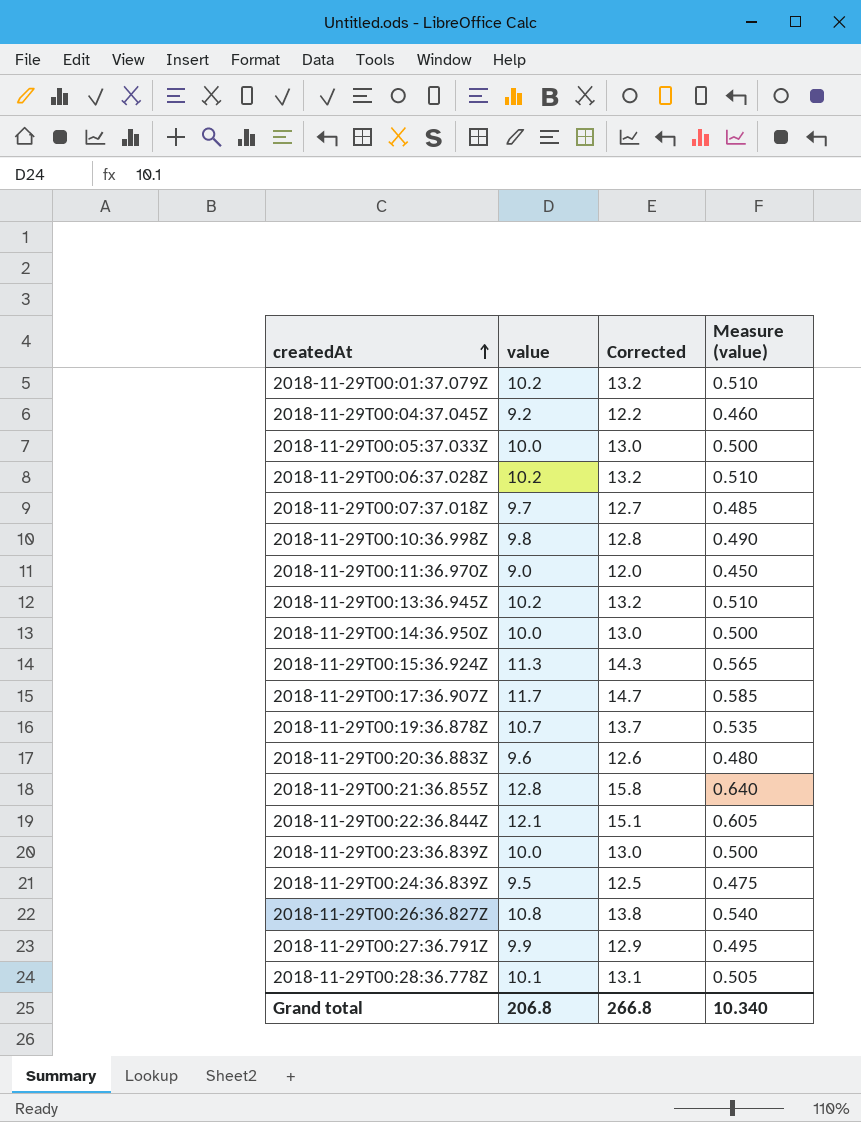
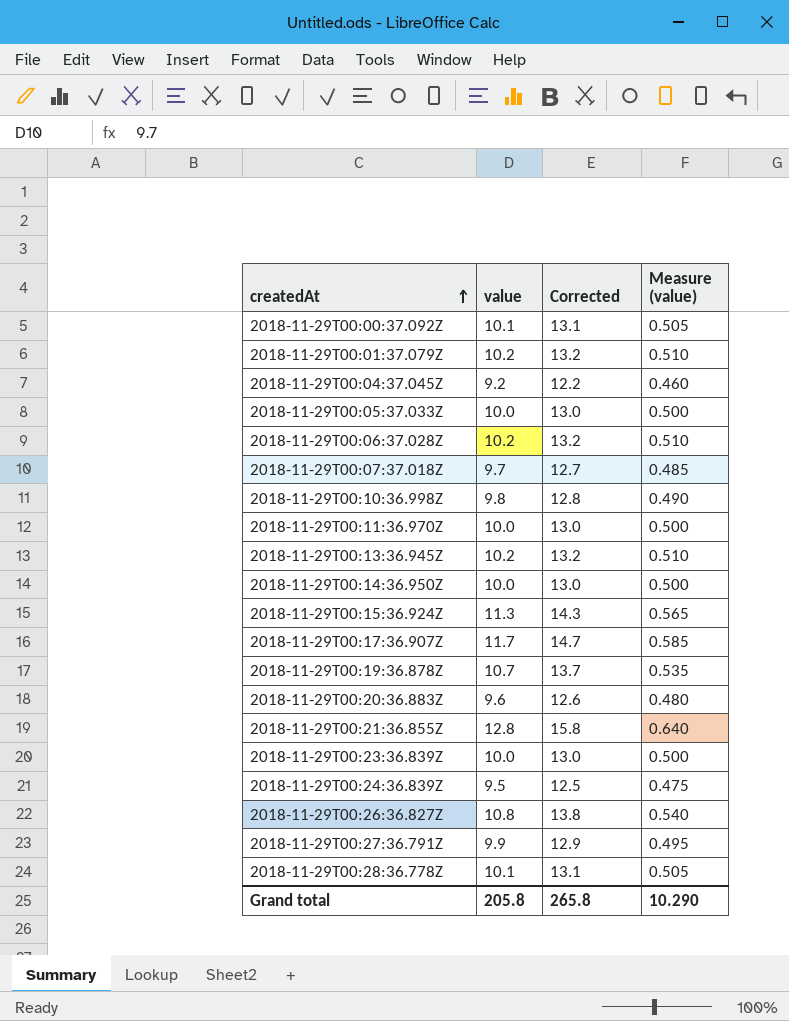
row 2018-11-29T00:22:36.844Z: 12.1 | 15.1 | 0.605 -> none
row 2018-11-29T00:00:37.092Z: none -> 10.1 | 13.1 | 0.505
2018-11-29T00:11:36.970Z | value: 9.0 -> 10.0
2018-11-29T00:11:36.970Z | Corrected: 12.0 -> 13.0
2018-11-29T00:11:36.970Z | Measure (value): 0.450 -> 0.500
Grand total | value: 206.8 -> 205.8
Grand total | Corrected: 266.8 -> 265.8
Grand total | Measure (value): 10.340 -> 10.290

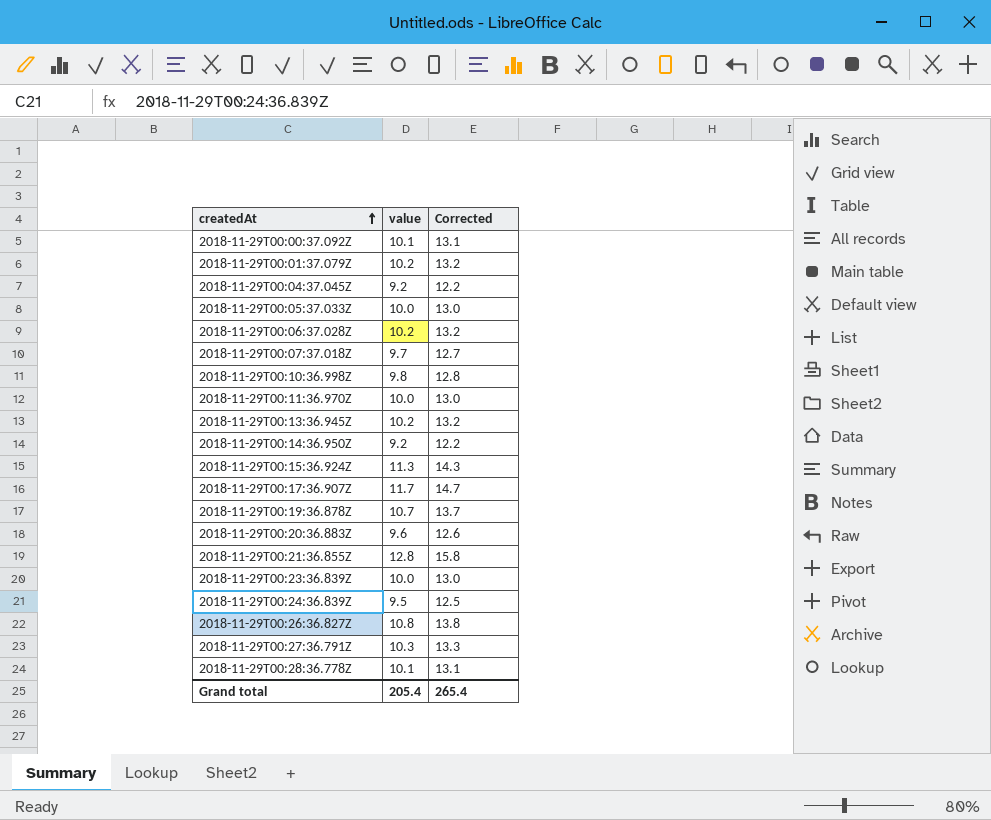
column Measure (value) | formula: [value] * 0.05 -> none
2018-11-29T00:14:36.950Z | value: 10.0 -> 9.2
2018-11-29T00:14:36.950Z | Corrected: 13.0 -> 12.2
2018-11-29T00:27:36.791Z | value: 9.9 -> 10.3
2018-11-29T00:27:36.791Z | Corrected: 12.9 -> 13.3
Grand total | value: 205.8 -> 205.4
Grand total | Corrected: 265.8 -> 265.4

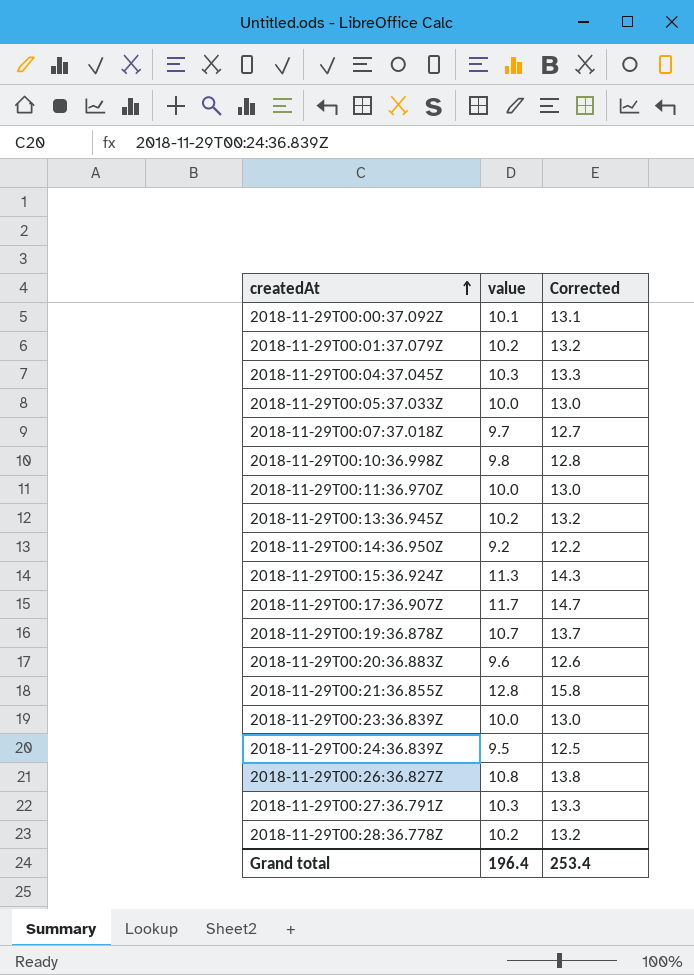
row 2018-11-29T00:06:37.028Z: 10.2 | 13.2 -> none
2018-11-29T00:04:37.045Z | value: 9.2 -> 10.3
2018-11-29T00:04:37.045Z | Corrected: 12.2 -> 13.3
2018-11-29T00:28:36.778Z | value: 10.1 -> 10.2
2018-11-29T00:28:36.778Z | Corrected: 13.1 -> 13.2
Grand total | value: 205.4 -> 196.4
Grand total | Corrected: 265.4 -> 253.4

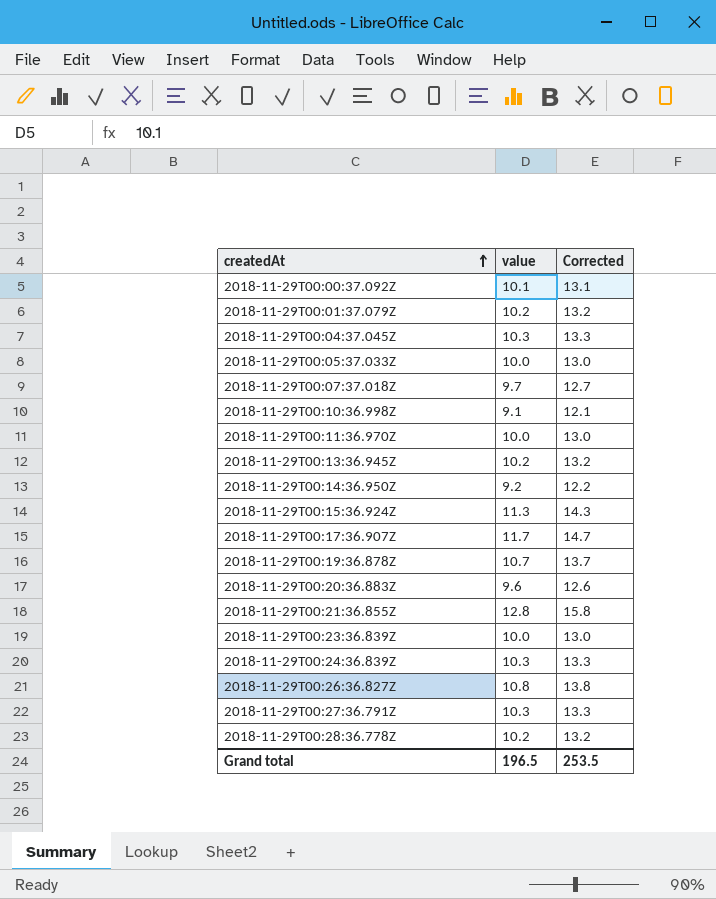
2018-11-29T00:10:36.998Z | value: 9.8 -> 9.1
2018-11-29T00:10:36.998Z | Corrected: 12.8 -> 12.1
2018-11-29T00:24:36.839Z | value: 9.5 -> 10.3
2018-11-29T00:24:36.839Z | Corrected: 12.5 -> 13.3
Grand total | value: 196.4 -> 196.5
Grand total | Corrected: 253.4 -> 253.5

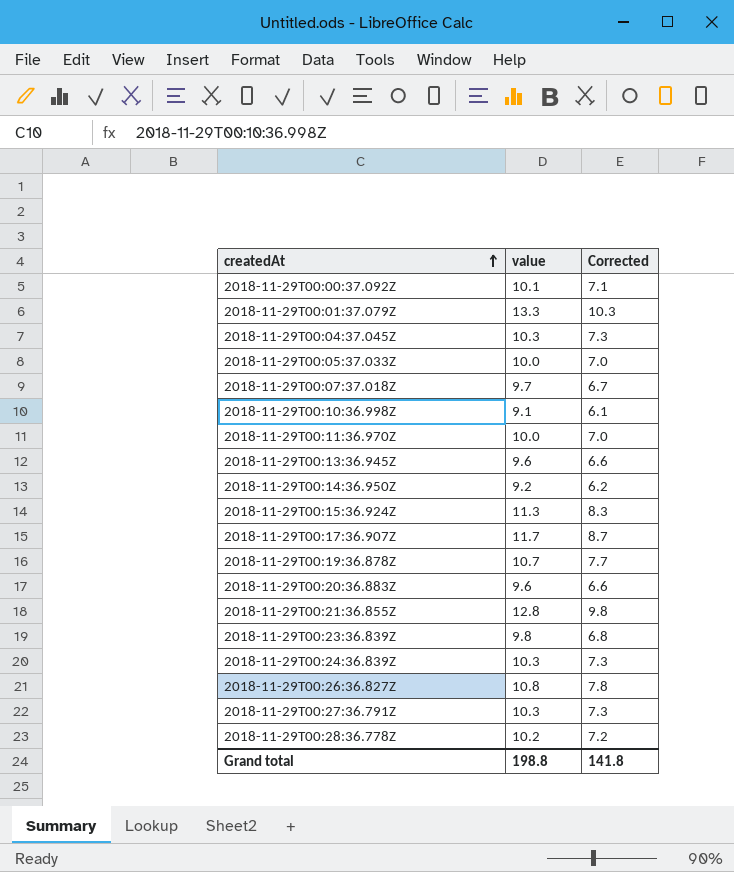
column Corrected | formula: [value] + 3 -> [value] - 3
2018-11-29T00:01:37.079Z | value: 10.2 -> 13.3
2018-11-29T00:13:36.945Z | value: 10.2 -> 9.6
2018-11-29T00:23:36.839Z | value: 10.0 -> 9.8
Grand total | value: 196.5 -> 198.8
Grand total | Corrected: 253.5 -> 141.8

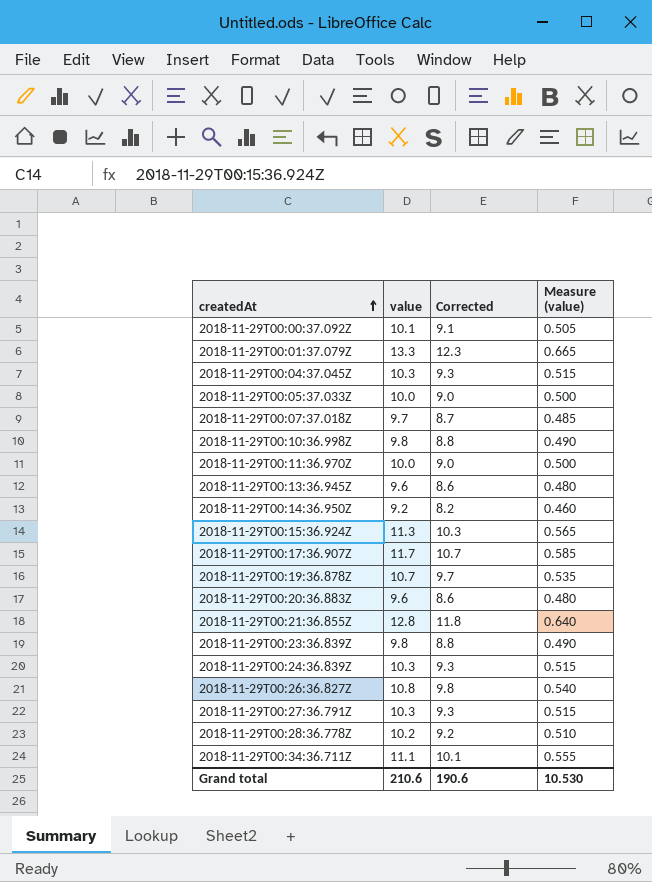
column Corrected | formula: [value] - 3 -> [value] - 1
column Measure (value) | formula: none -> [value] * 0.05
2018-11-29T00:10:36.998Z | value: 9.1 -> 9.8
row 2018-11-29T00:34:36.711Z: none -> 11.1 | 10.1 | 0.555
Grand total | value: 198.8 -> 210.6
Grand total | Corrected: 141.8 -> 190.6

